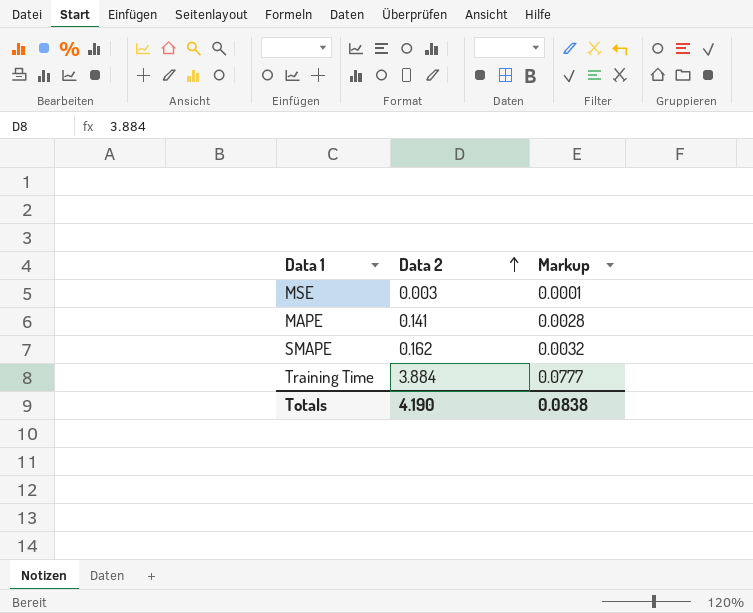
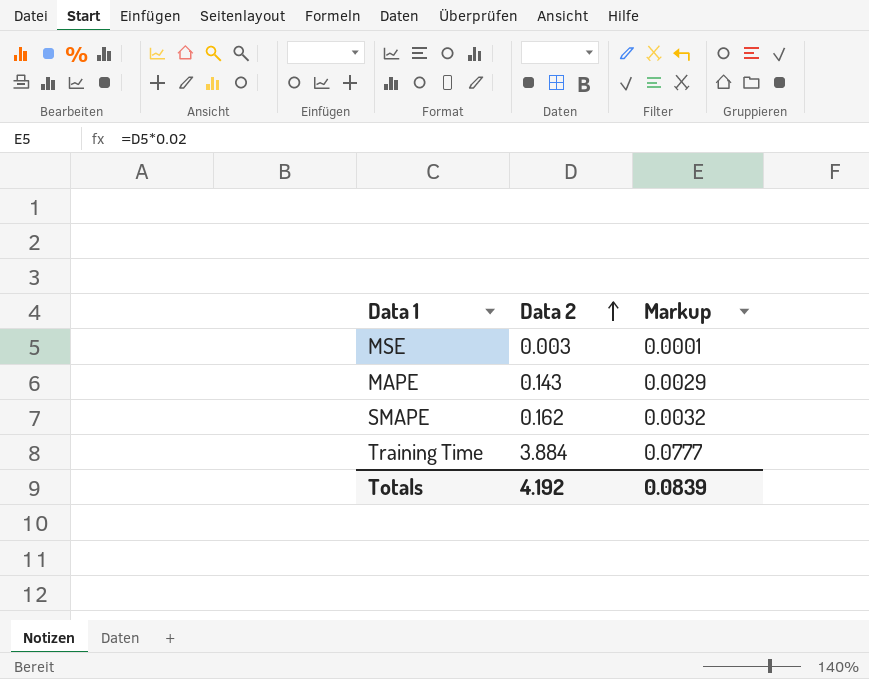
MAPE | Data 2: 0.141 -> 0.143
MAPE | Markup: 0.0028 -> 0.0029
Totals | Data 2: 4.190 -> 4.192
Totals | Markup: 0.0838 -> 0.0839

